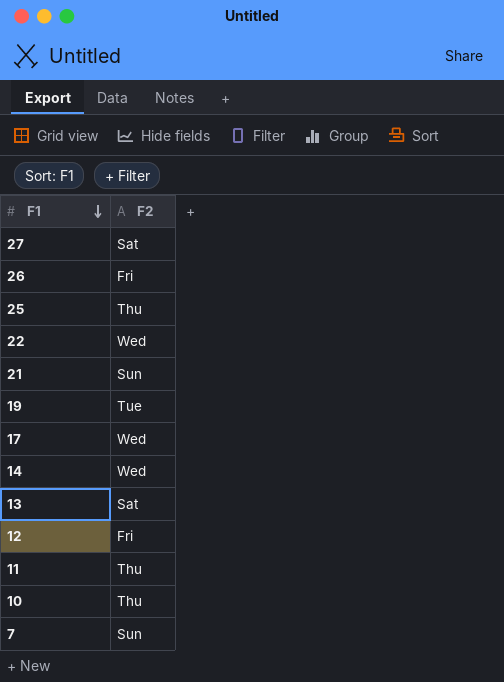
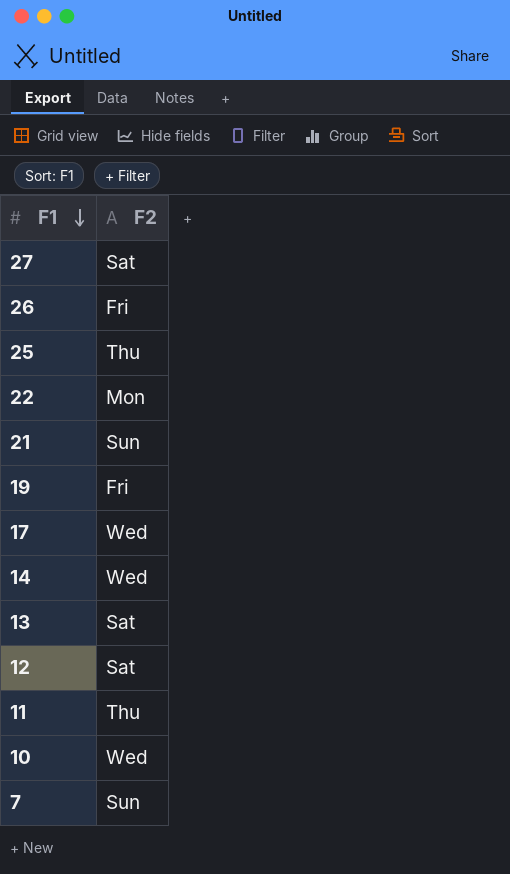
22 | F2: Wed -> Mon
19 | F2: Tue -> Fri
12 | F2: Fri -> Sat
10 | F2: Thu -> Wed

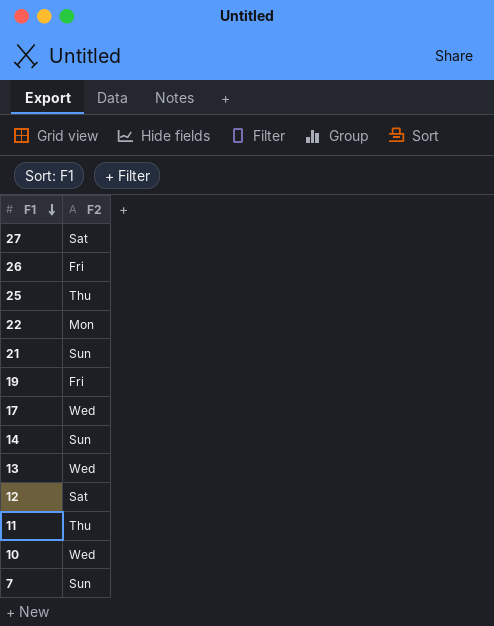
14 | F2: Wed -> Sun
13 | F2: Sat -> Wed

